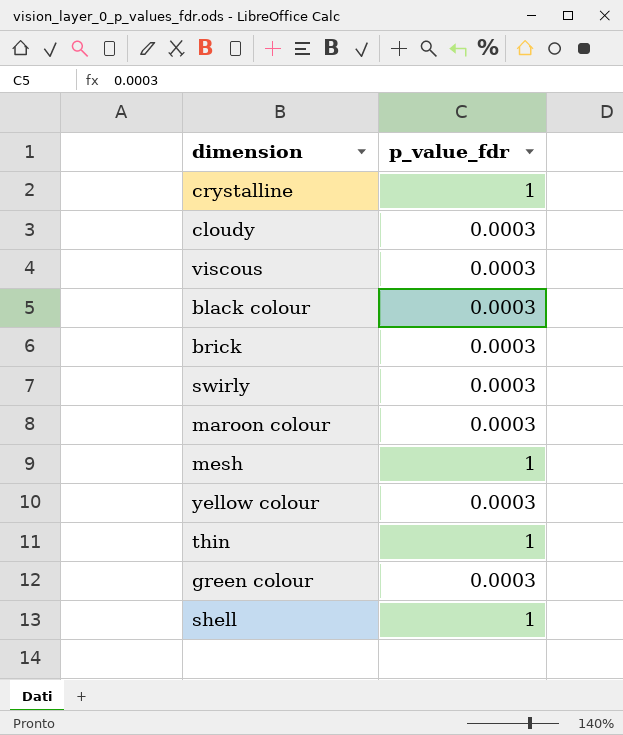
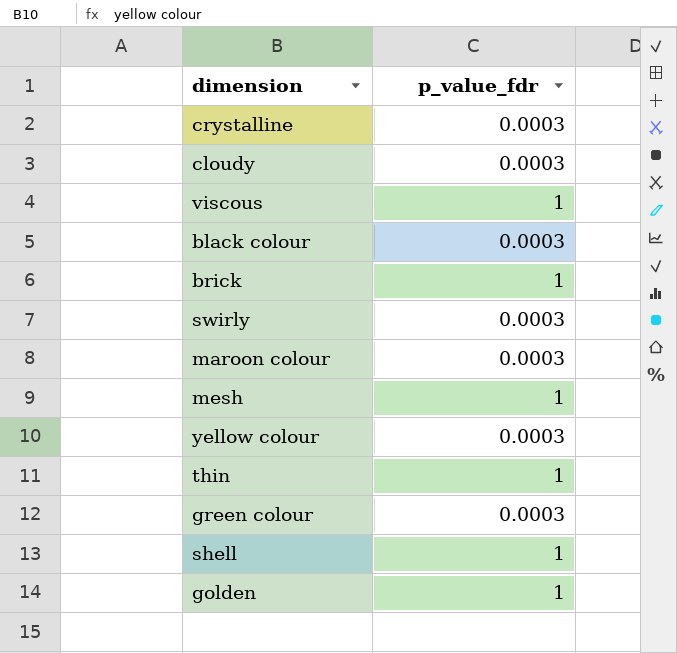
crystalline | p_value_fdr: 1 -> 0.0003
viscous | p_value_fdr: 0.0003 -> 1
brick | p_value_fdr: 0.0003 -> 1
row golden: none -> 1

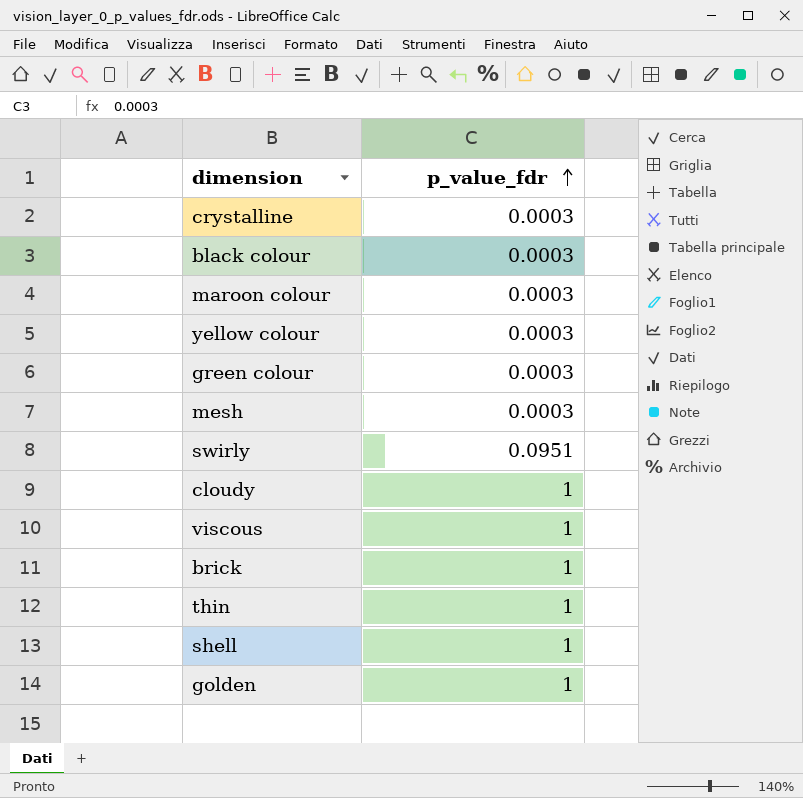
row order: none -> p_value_fdr ascending
mesh | p_value_fdr: 1 -> 0.0003
swirly | p_value_fdr: 0.0003 -> 0.0951
cloudy | p_value_fdr: 0.0003 -> 1

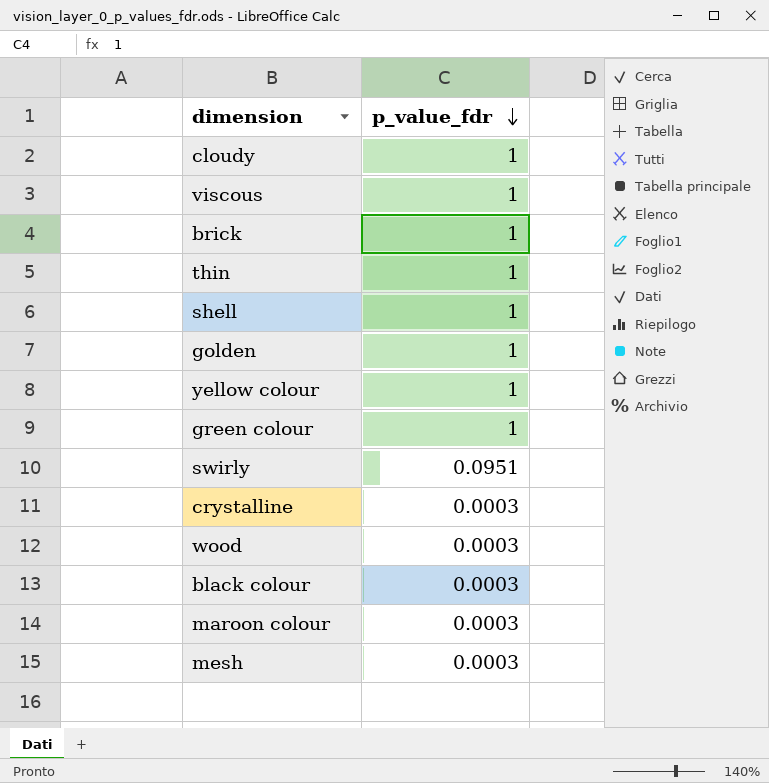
row order: p_value_fdr ascending -> p_value_fdr descending
yellow colour | p_value_fdr: 0.0003 -> 1
green colour | p_value_fdr: 0.0003 -> 1
row wood: none -> 0.0003

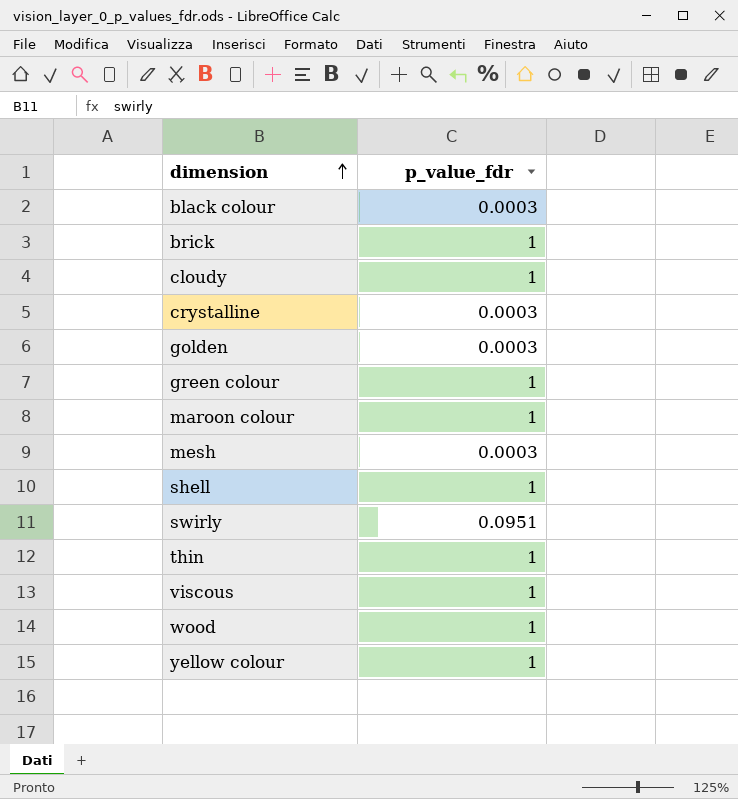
row order: p_value_fdr descending -> dimension ascending
golden | p_value_fdr: 1 -> 0.0003
maroon colour | p_value_fdr: 0.0003 -> 1
wood | p_value_fdr: 0.0003 -> 1

